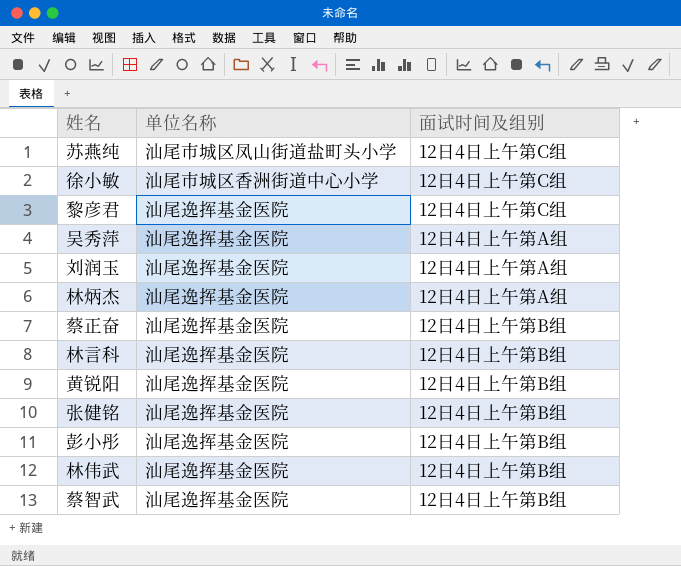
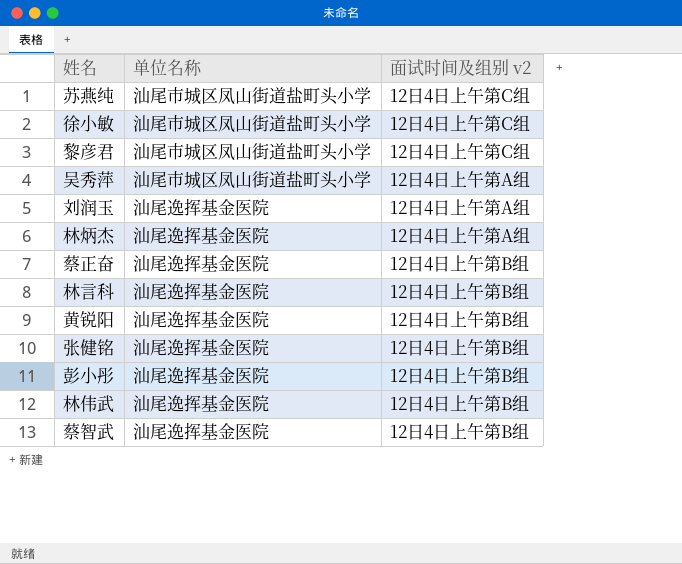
column name: 面试时间及组别 -> 面试时间及组别 v2
徐小敏 | 单位名称: 汕尾市城区香洲街道中心小学 -> 汕尾市城区凤山街道盐町头小学
黎彦君 | 单位名称: 汕尾逸挥基金医院 -> 汕尾市城区凤山街道盐町头小学
吴秀萍 | 单位名称: 汕尾逸挥基金医院 -> 汕尾市城区凤山街道盐町头小学

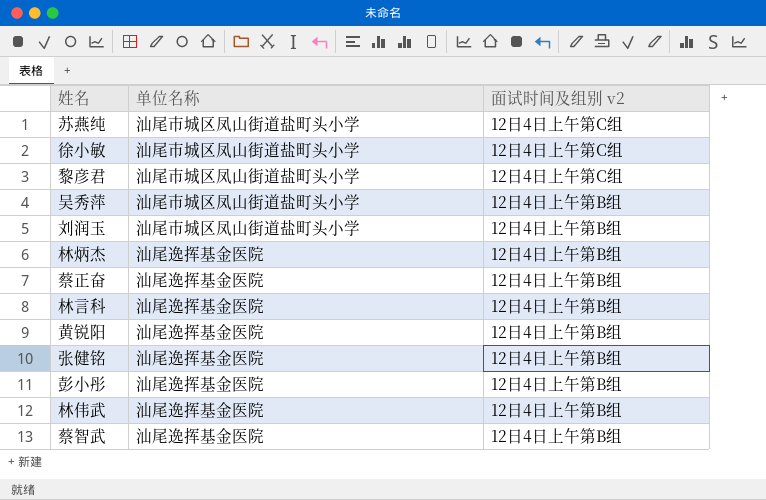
吴秀萍 | 面试时间及组别 v2: 12日4日上午第A组 -> 12日4日上午第B组
刘润玉 | 单位名称: 汕尾逸挥基金医院 -> 汕尾市城区凤山街道盐町头小学
刘润玉 | 面试时间及组别 v2: 12日4日上午第A组 -> 12日4日上午第B组
林炳杰 | 面试时间及组别 v2: 12日4日上午第A组 -> 12日4日上午第B组

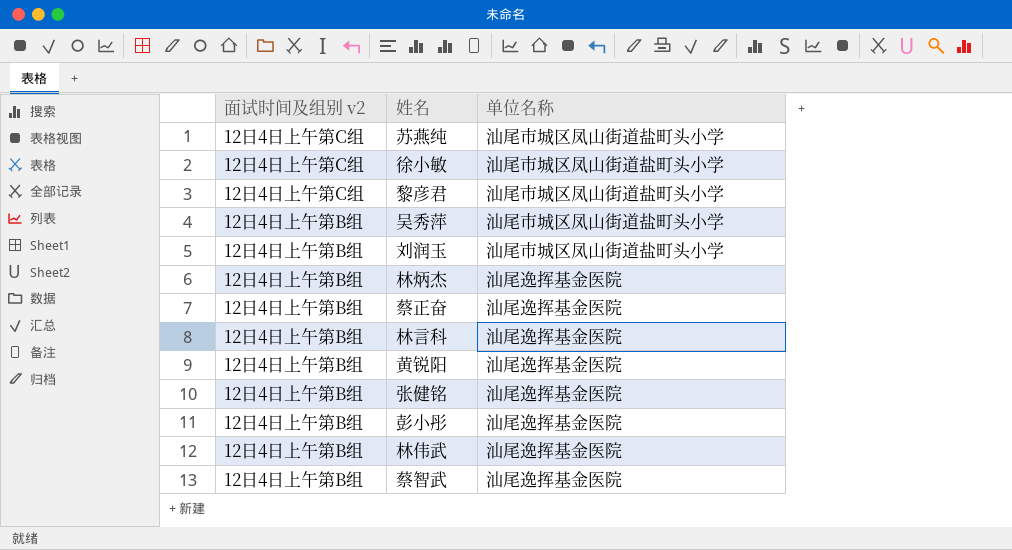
column 面试时间及组别 v2 | position: 3 -> 1

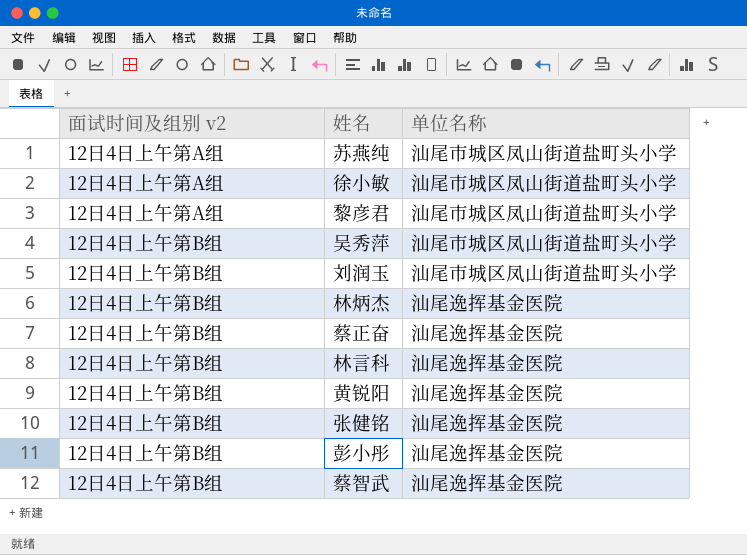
row 林伟武: 12日4日上午第B组 | 汕尾逸挥基金医院 -> none
苏燕纯 | 面试时间及组别 v2: 12日4日上午第C组 -> 12日4日上午第A组
徐小敏 | 面试时间及组别 v2: 12日4日上午第C组 -> 12日4日上午第A组
黎彦君 | 面试时间及组别 v2: 12日4日上午第C组 -> 12日4日上午第A组

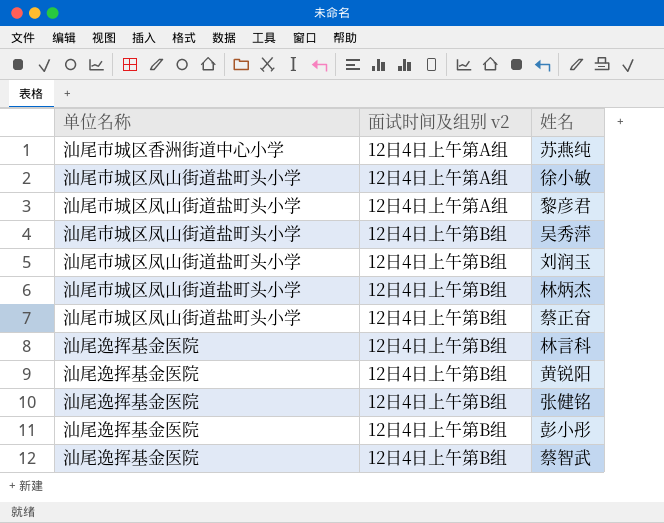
column 单位名称 | position: 3 -> 1
苏燕纯 | 单位名称: 汕尾市城区凤山街道盐町头小学 -> 汕尾市城区香洲街道中心小学
林炳杰 | 单位名称: 汕尾逸挥基金医院 -> 汕尾市城区凤山街道盐町头小学
蔡正奋 | 单位名称: 汕尾逸挥基金医院 -> 汕尾市城区凤山街道盐町头小学

